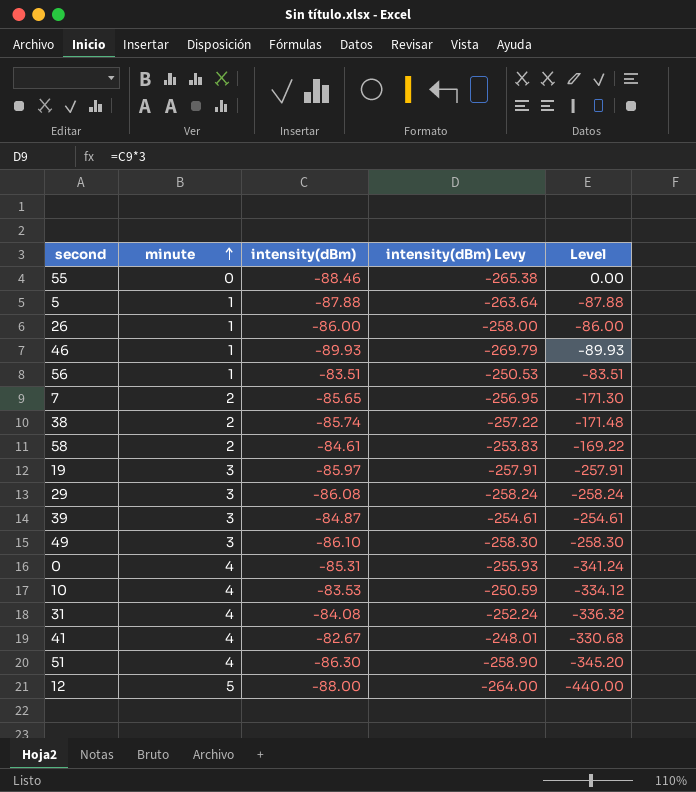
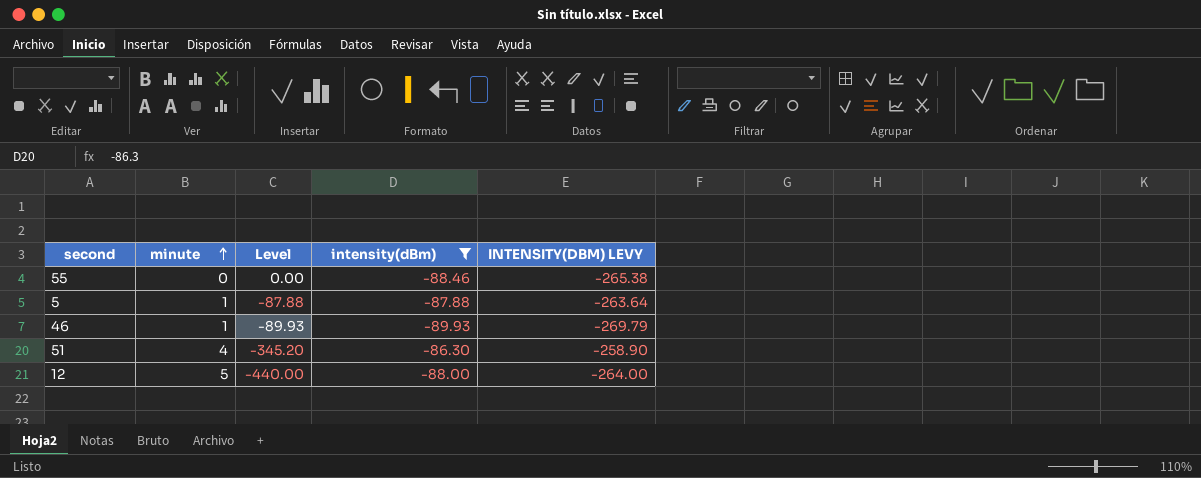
filter: none -> intensity(dBm) <= -86.30
column Level | position: 5 -> 3
column name: intensity(dBm) Levy -> INTENSITY(DBM) LEVY

